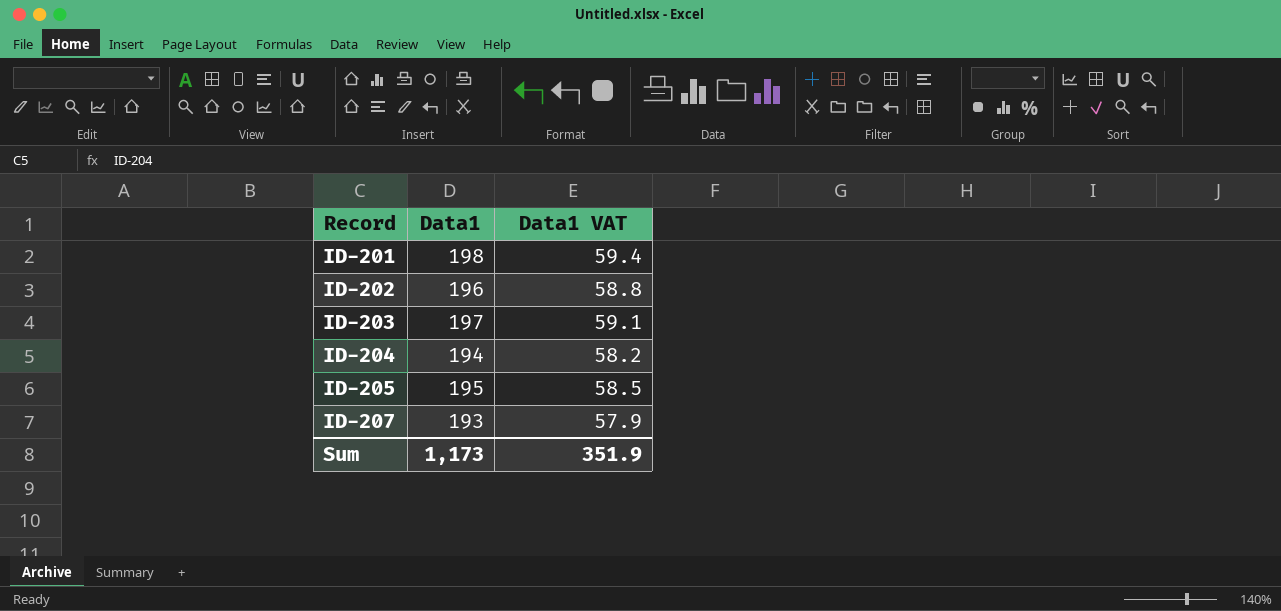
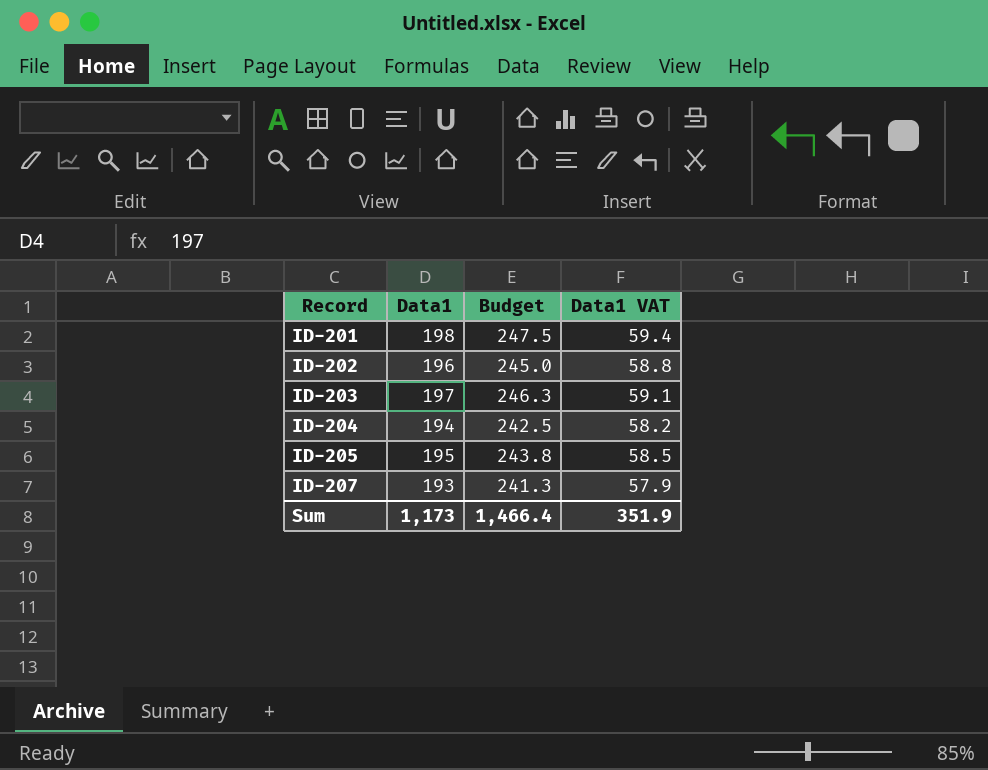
column Budget | formula: none -> [Data1] * 1.25

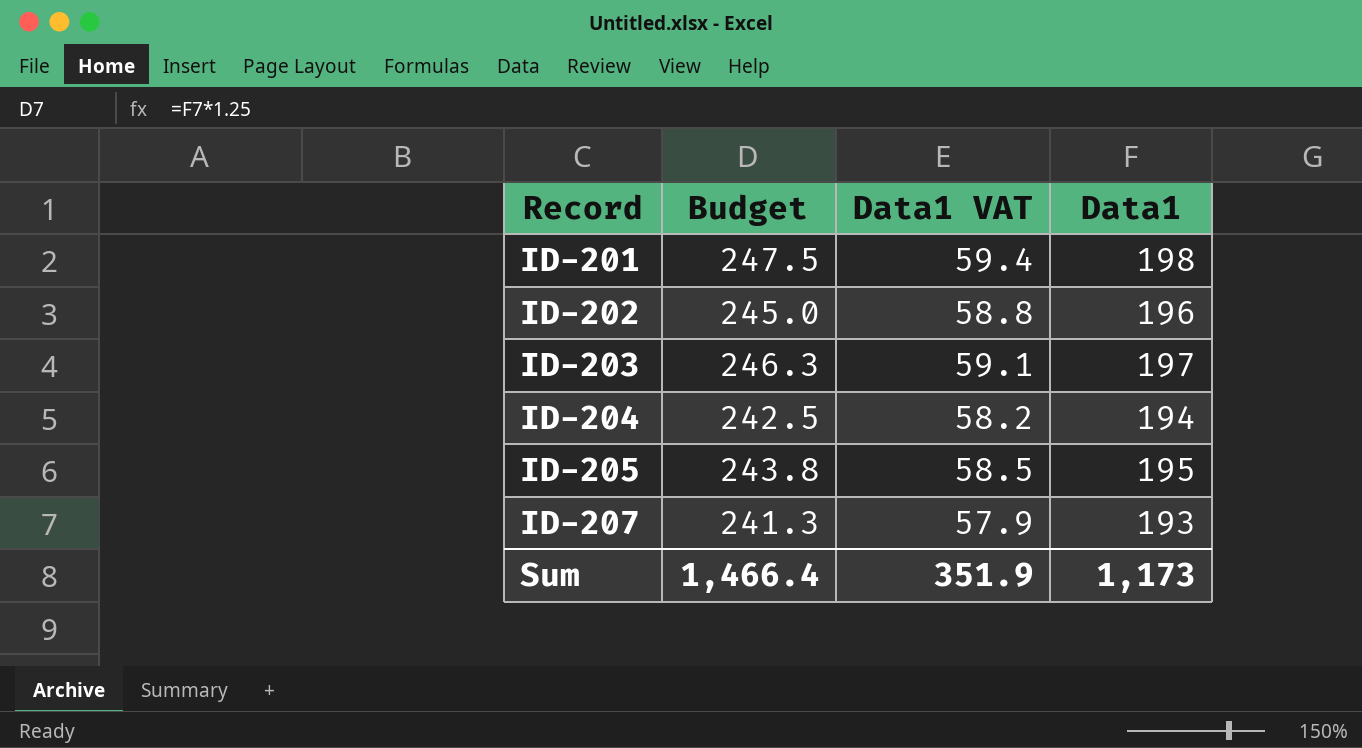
column Data1 | position: 2 -> 4

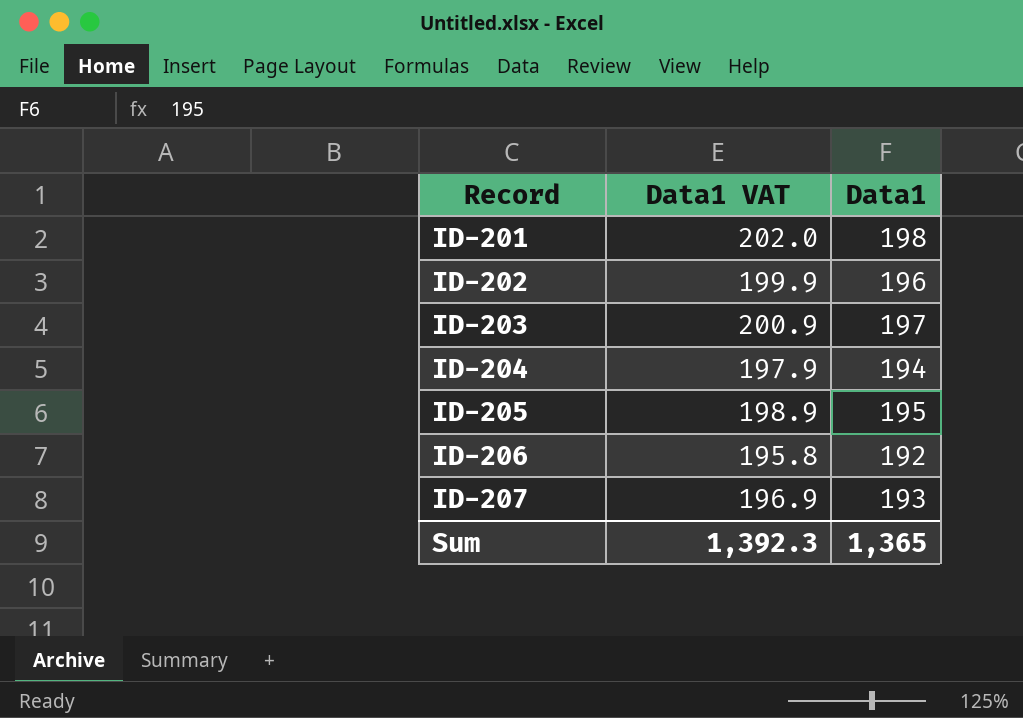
column Budget | formula: [Data1] * 1.25 -> none
column Data1 VAT | formula: [Data1] * 0.3 -> [Data1] * 1.02
row ID-206: none -> 195.8 | 192
Sum | Data1 VAT: 351.9 -> 1,392.3
Sum | Data1: 1,173 -> 1,365

